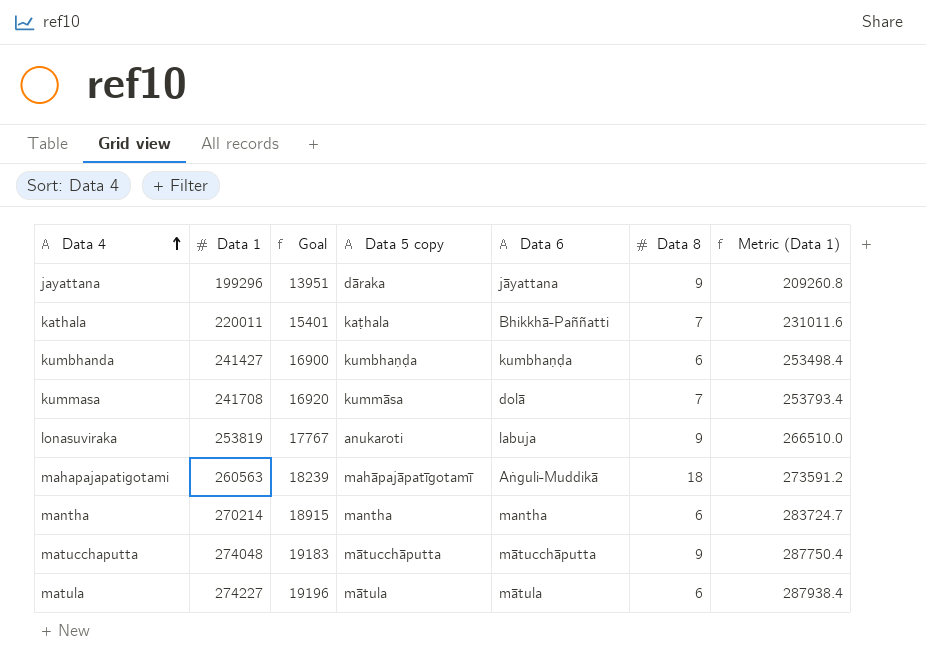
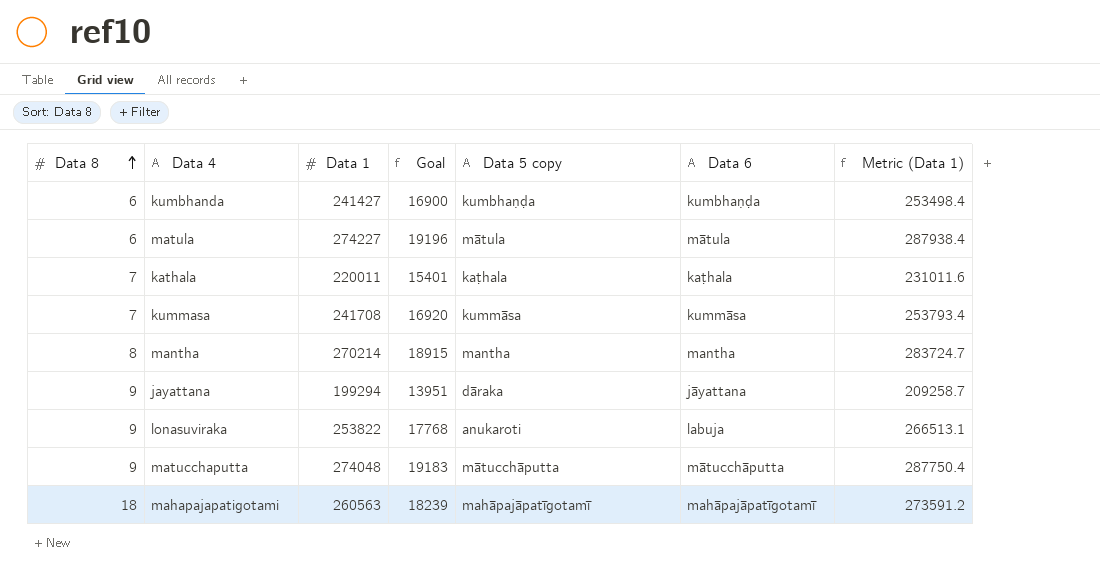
row order: Data 4 ascending -> Data 8 ascending
column Data 8 | position: 6 -> 1
kathala | Data 6: Bhikkhā-Paññatti -> kaṭhala
kummasa | Data 6: dolā -> kummāsa
mantha | Data 8: 6 -> 8
jayattana | Data 1: 199296 -> 199294
jayattana | Metric (Data 1): 209260.8 -> 209258.7
lonasuviraka | Data 1: 253819 -> 253822
lonasuviraka | Goal: 17767 -> 17768
lonasuviraka | Metric (Data 1): 266510.0 -> 266513.1
mahapajapatigotami | Data 6: Aṅguli-Muddikā -> mahāpajāpatīgotamī

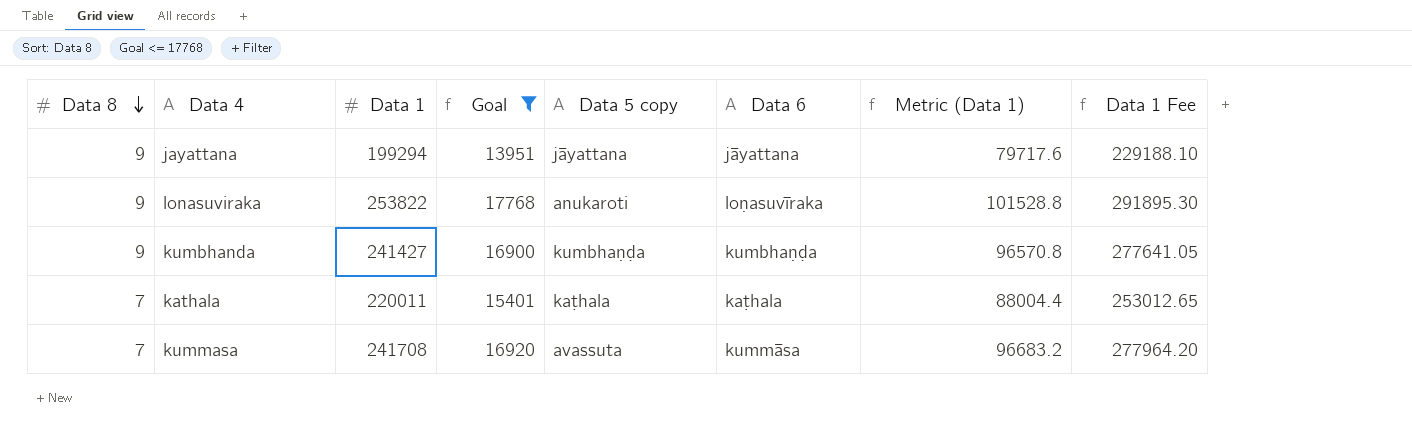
filter: none -> Goal <= 17768
row order: Data 8 ascending -> Data 8 descending
column Metric (Data 1) | formula: [Data 1] * 1.05 -> [Data 1] * 0.4
column Data 1 Fee | formula: none -> [Data 1] * 1.15
jayattana | Data 5 copy: dāraka -> jāyattana
lonasuviraka | Data 6: labuja -> loṇasuvīraka
kumbhanda | Data 8: 6 -> 9
kummasa | Data 5 copy: kummāsa -> avassuta

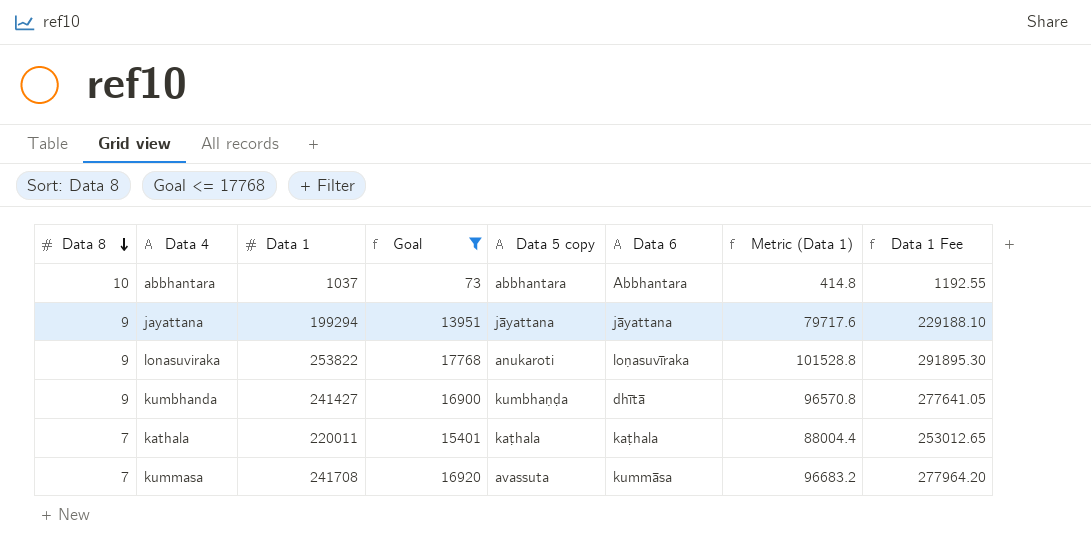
row abbhantara: none -> 10 | 1037 | 73 | abbhantara | Abbhantara | 414.8 | 1192.55
kumbhanda | Data 6: kumbhaṇḍa -> dhītā

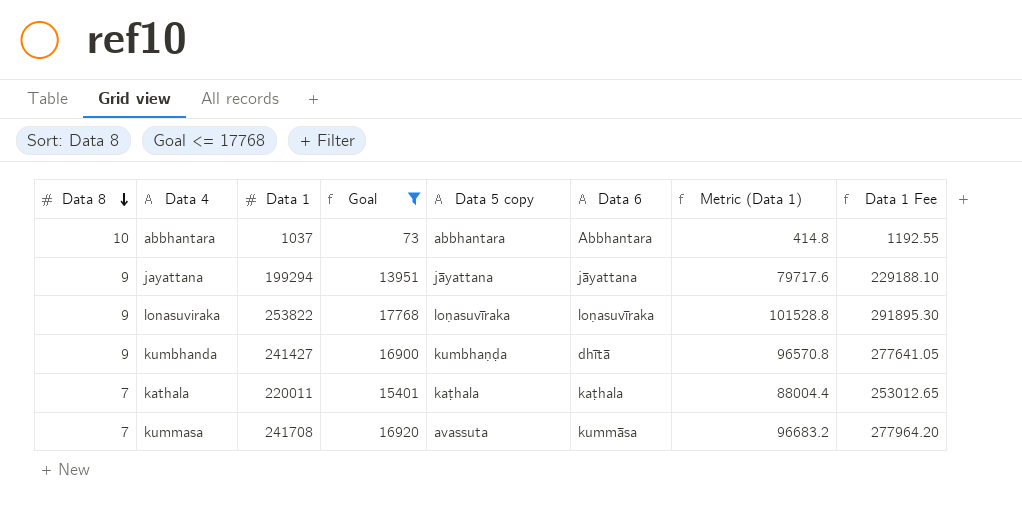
lonasuviraka | Data 5 copy: anukaroti -> loṇasuvīraka

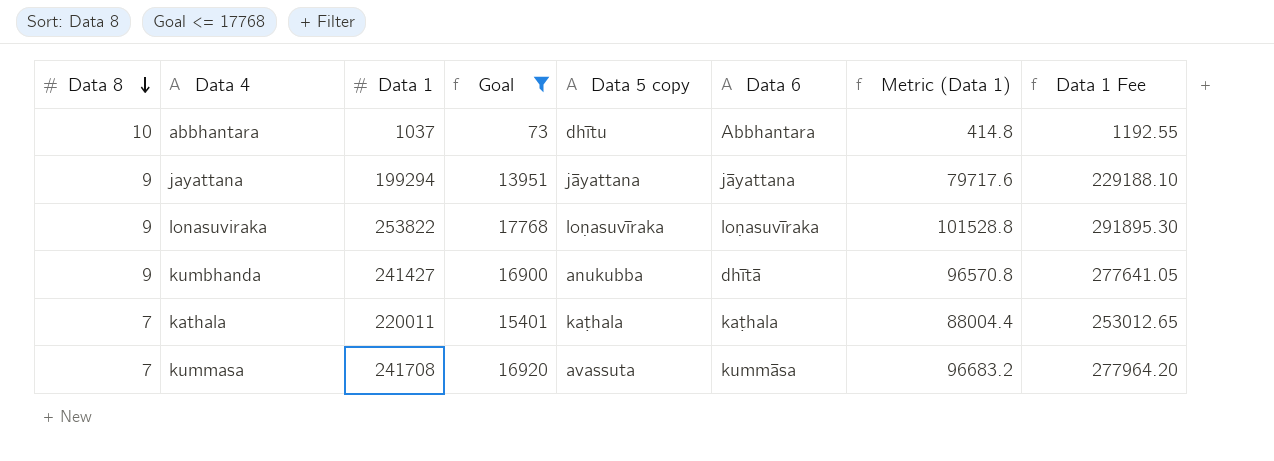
abbhantara | Data 5 copy: abbhantara -> dhītu
kumbhanda | Data 5 copy: kumbhaṇḍa -> anukubba

